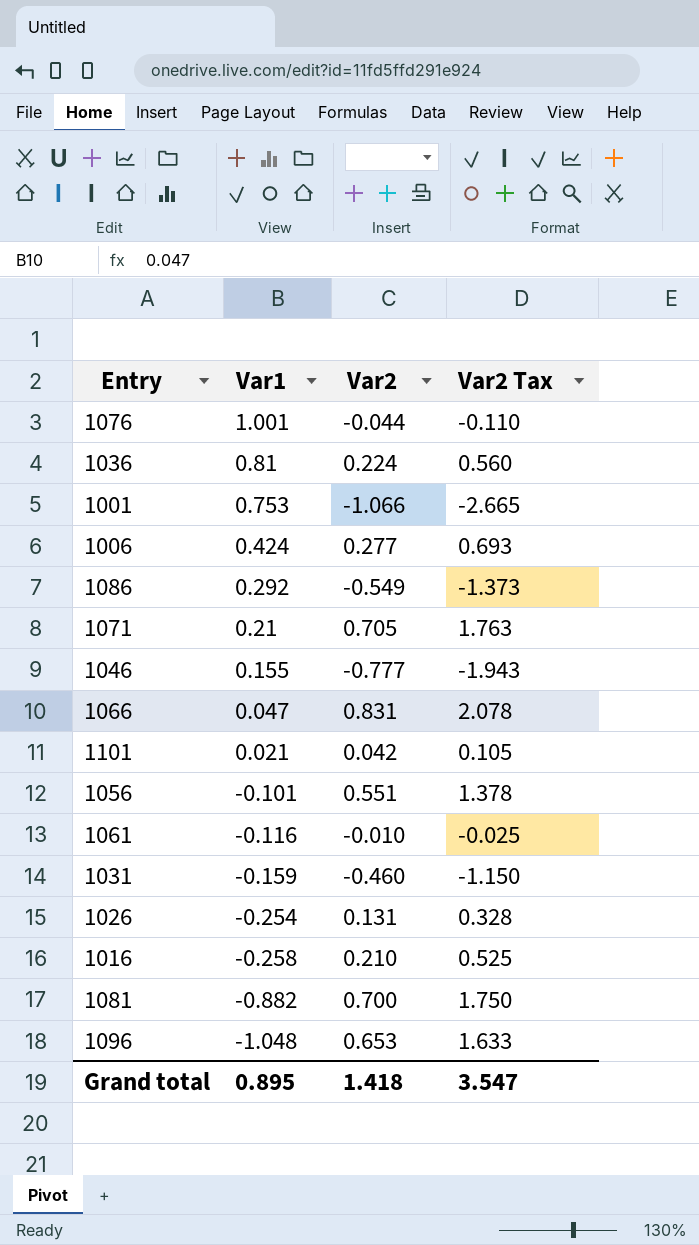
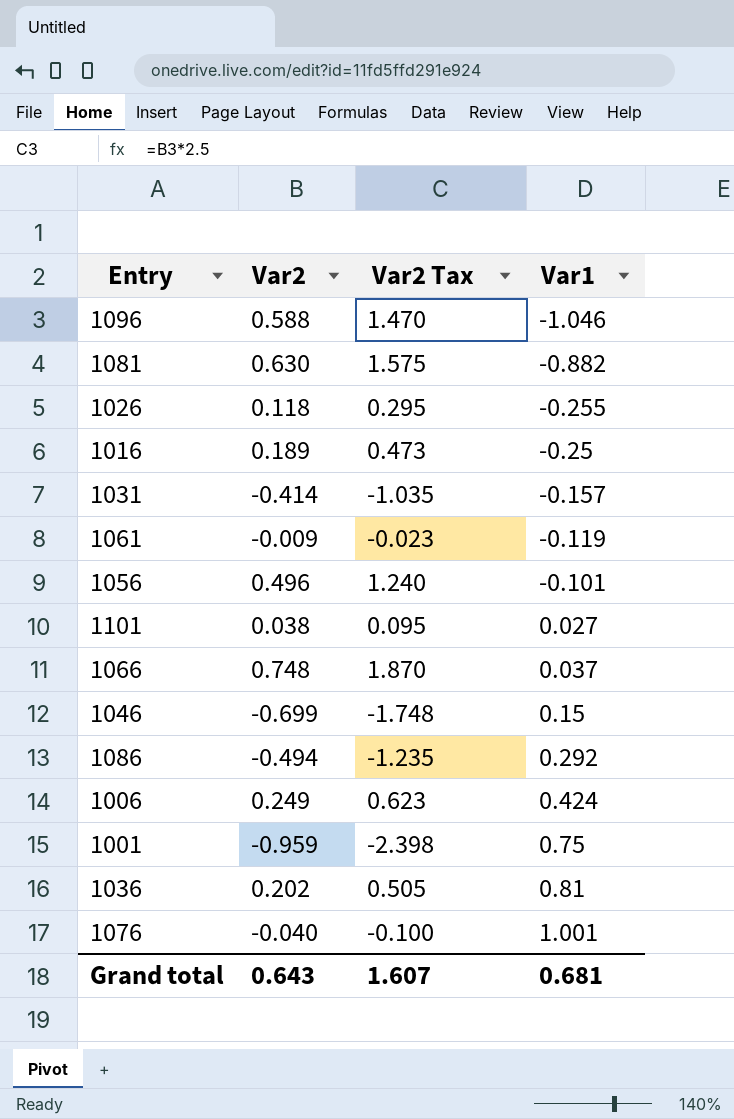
row order: Var1 descending -> Var1 ascending
column Var1 | position: 2 -> 4
row 1071: 0.21 | 0.705 | 1.763 -> none
1096 | Var2: 0.653 -> 0.588
1096 | Var2 Tax: 1.633 -> 1.470
1096 | Var1: -1.048 -> -1.046
1081 | Var2: 0.700 -> 0.630
1081 | Var2 Tax: 1.750 -> 1.575
1026 | Var2: 0.131 -> 0.118
1026 | Var2 Tax: 0.328 -> 0.295
1026 | Var1: -0.254 -> -0.255
1016 | Var2: 0.210 -> 0.189
1016 | Var2 Tax: 0.525 -> 0.473
1016 | Var1: -0.258 -> -0.25
1031 | Var2: -0.460 -> -0.414
1031 | Var2 Tax: -1.150 -> -1.035
1031 | Var1: -0.159 -> -0.157
1061 | Var2: -0.010 -> -0.009
1061 | Var2 Tax: -0.025 -> -0.023
1061 | Var1: -0.116 -> -0.119
1056 | Var2: 0.551 -> 0.496
1056 | Var2 Tax: 1.378 -> 1.240
1101 | Var2: 0.042 -> 0.038
1101 | Var2 Tax: 0.105 -> 0.095
1101 | Var1: 0.021 -> 0.027
1066 | Var2: 0.831 -> 0.748
1066 | Var2 Tax: 2.078 -> 1.870
1066 | Var1: 0.047 -> 0.037
1046 | Var2: -0.777 -> -0.699
1046 | Var2 Tax: -1.943 -> -1.748
1046 | Var1: 0.155 -> 0.15
1086 | Var2: -0.549 -> -0.494
1086 | Var2 Tax: -1.373 -> -1.235
1006 | Var2: 0.277 -> 0.249
1006 | Var2 Tax: 0.693 -> 0.623
1001 | Var2: -1.066 -> -0.959
1001 | Var2 Tax: -2.665 -> -2.398
1001 | Var1: 0.753 -> 0.75
1036 | Var2: 0.224 -> 0.202
1036 | Var2 Tax: 0.560 -> 0.505
1076 | Var2: -0.044 -> -0.040
1076 | Var2 Tax: -0.110 -> -0.100
Grand total | Var2: 1.418 -> 0.643
Grand total | Var2 Tax: 3.547 -> 1.607
Grand total | Var1: 0.895 -> 0.681

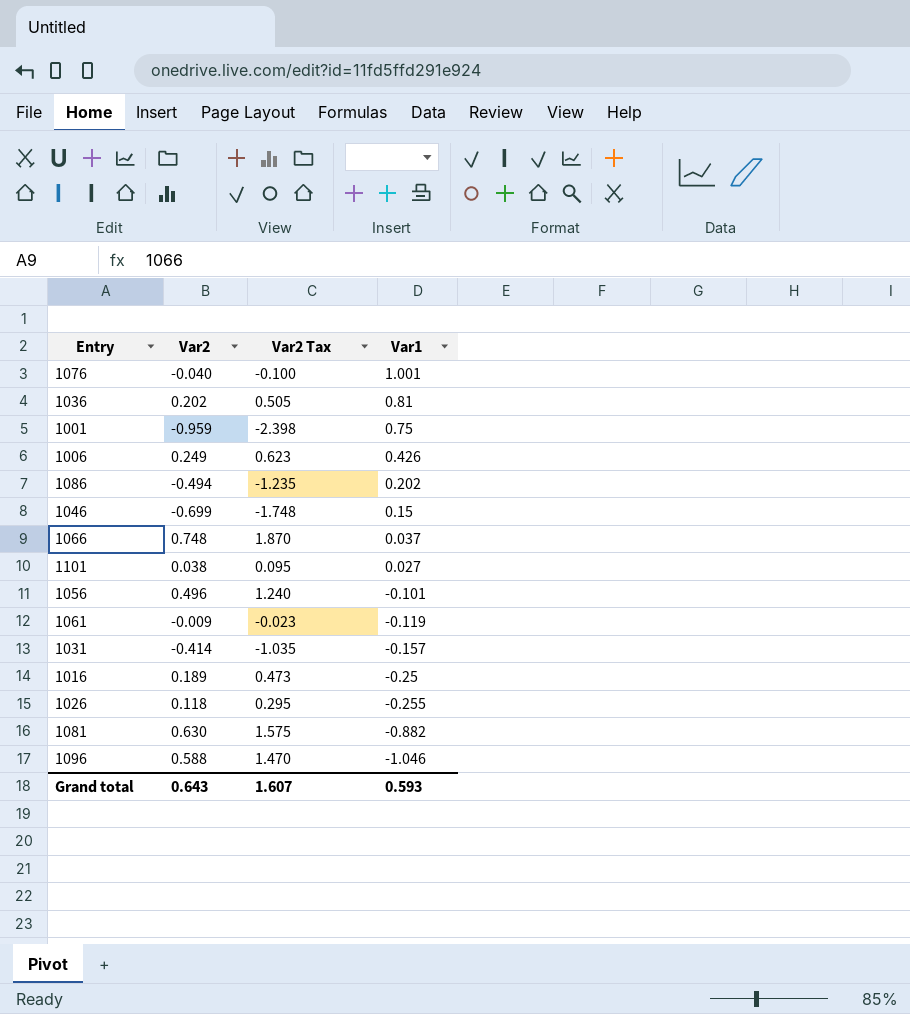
row order: Var1 ascending -> Var1 descending
1006 | Var1: 0.424 -> 0.426
1086 | Var1: 0.292 -> 0.202
Grand total | Var1: 0.681 -> 0.593

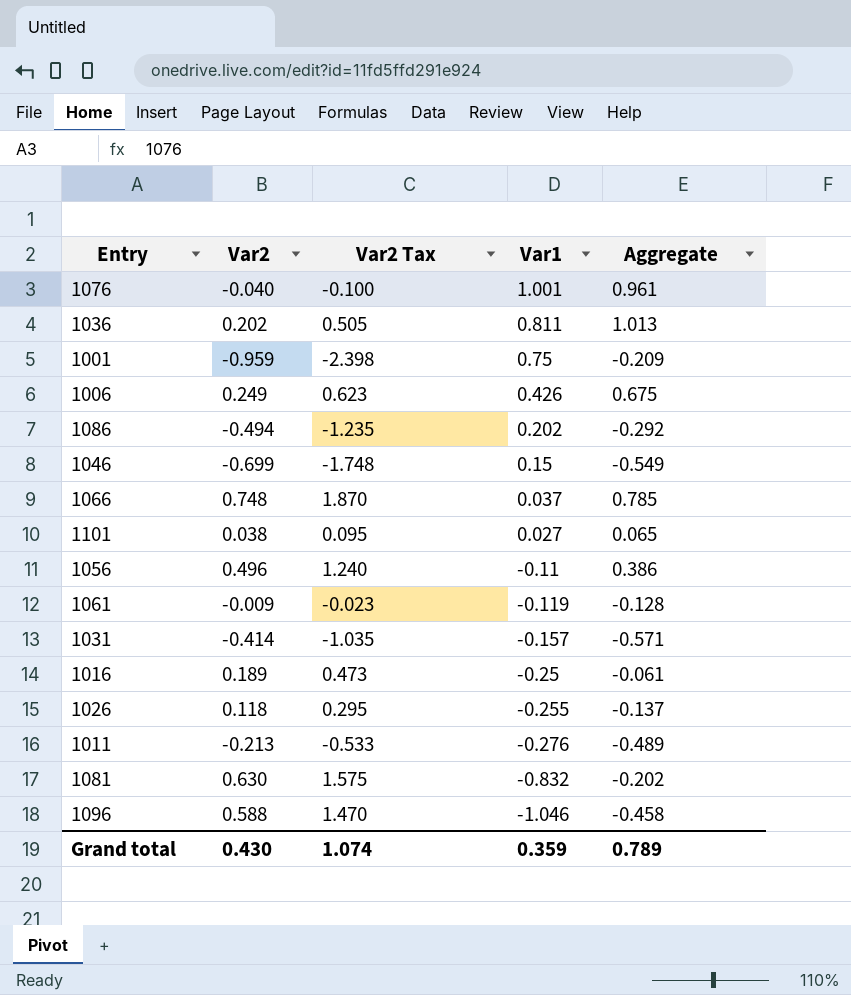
column Aggregate | formula: none -> [Var2] + [Var1]
1036 | Var1: 0.81 -> 0.811
1056 | Var1: -0.101 -> -0.11
row 1011: none -> -0.213 | -0.533 | -0.276 | -0.489
1081 | Var1: -0.882 -> -0.832
Grand total | Var2: 0.643 -> 0.430
Grand total | Var2 Tax: 1.607 -> 1.074
Grand total | Var1: 0.593 -> 0.359

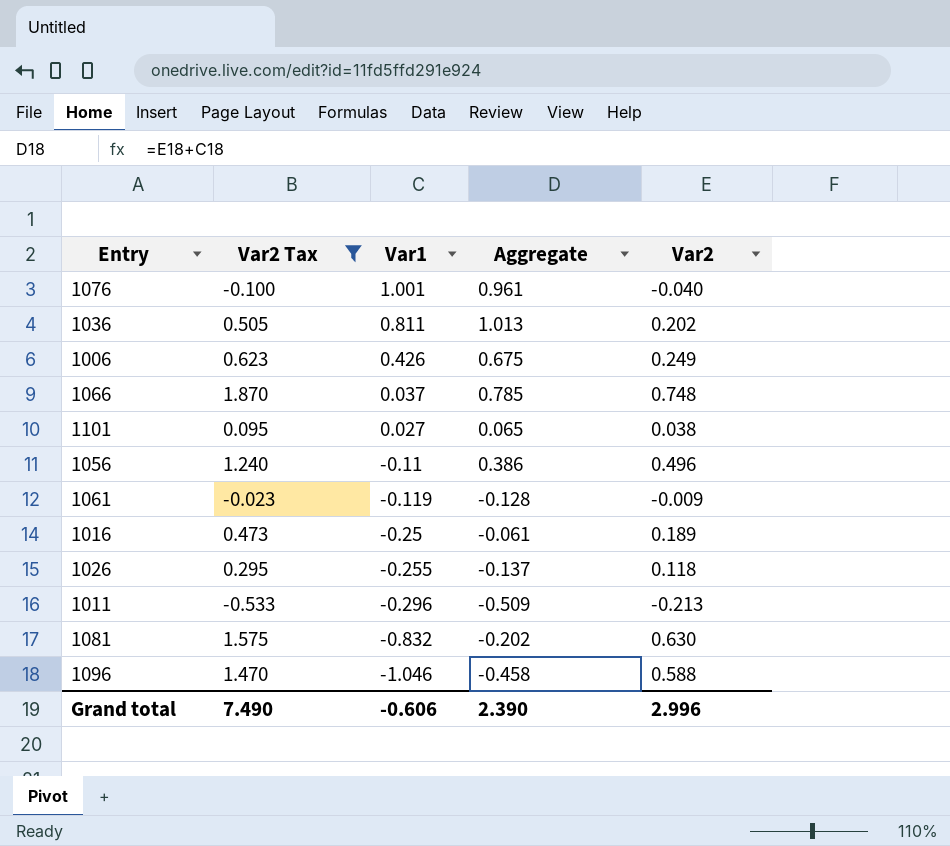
filter: none -> Var2 Tax >= -0.533
column Var2 | position: 2 -> 5
1011 | Var1: -0.276 -> -0.296
1011 | Aggregate: -0.489 -> -0.509
Grand total | Var2 Tax: 1.074 -> 7.490
Grand total | Var1: 0.359 -> -0.606
Grand total | Aggregate: 0.789 -> 2.390
Grand total | Var2: 0.430 -> 2.996

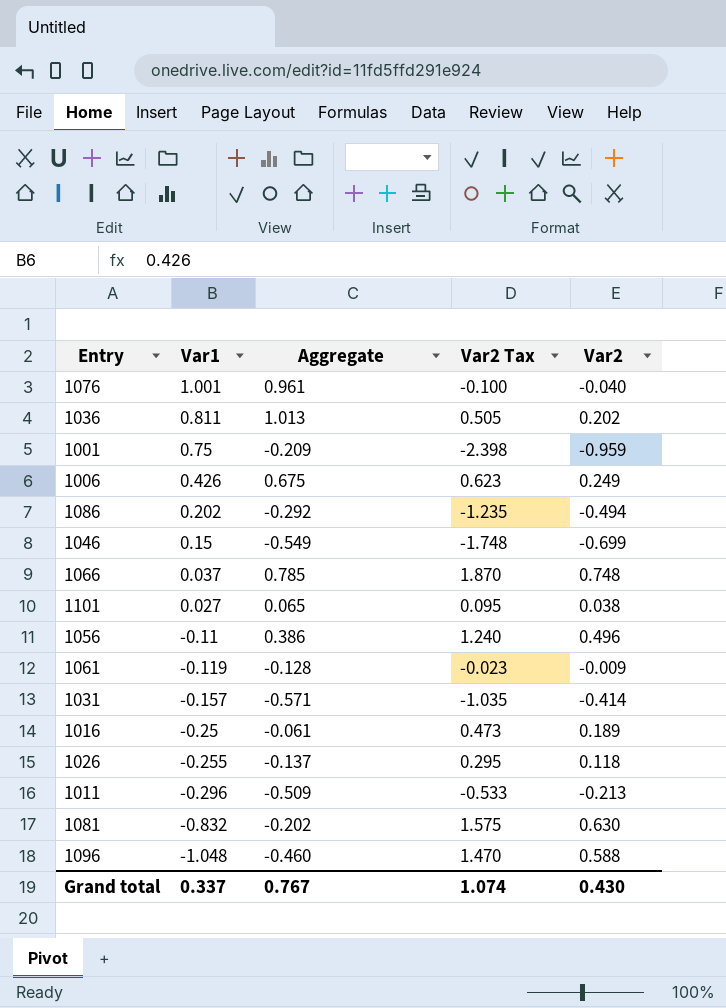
filter: Var2 Tax >= -0.533 -> none
column Var2 Tax | position: 2 -> 4
1096 | Var1: -1.046 -> -1.048
1096 | Aggregate: -0.458 -> -0.460
Grand total | Var1: -0.606 -> 0.337
Grand total | Aggregate: 2.390 -> 0.767
Grand total | Var2 Tax: 7.490 -> 1.074
Grand total | Var2: 2.996 -> 0.430

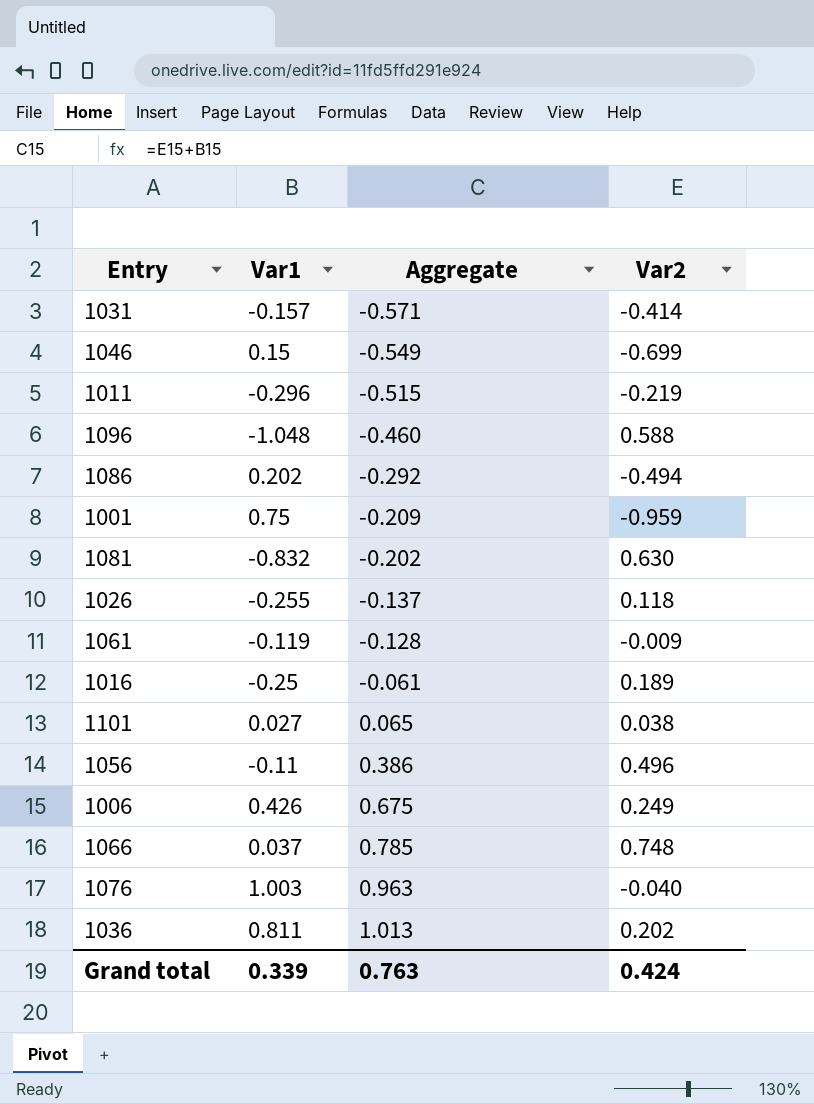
row order: Var1 descending -> Aggregate ascending
column Var2 Tax | formula: [Var2] * 2.5 -> none
1011 | Aggregate: -0.509 -> -0.515
1011 | Var2: -0.213 -> -0.219
1076 | Var1: 1.001 -> 1.003
1076 | Aggregate: 0.961 -> 0.963
Grand total | Var1: 0.337 -> 0.339
Grand total | Aggregate: 0.767 -> 0.763
Grand total | Var2: 0.430 -> 0.424

